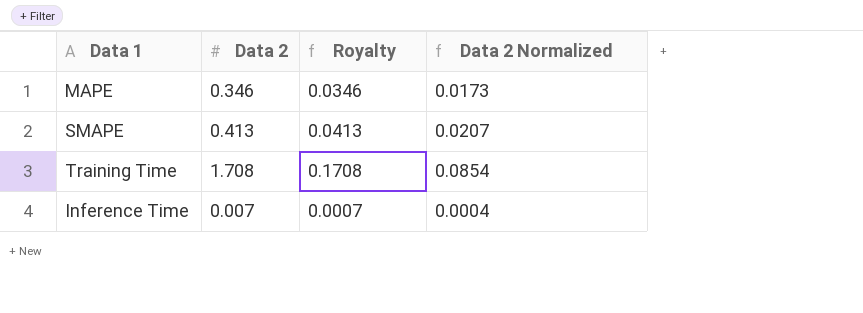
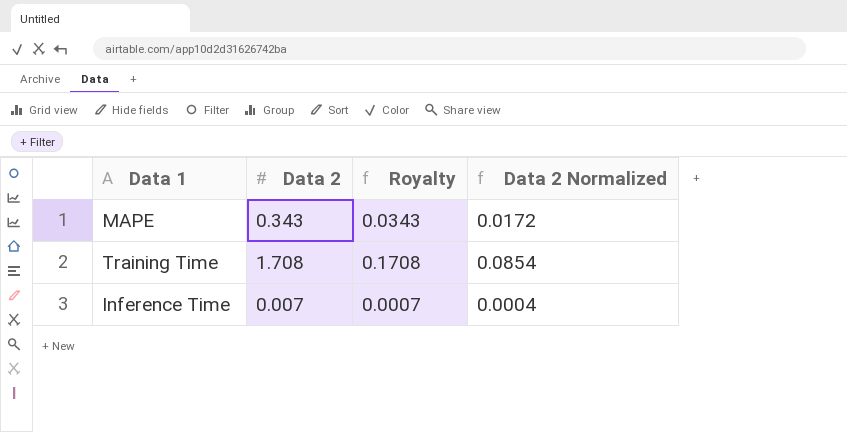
row SMAPE: 0.413 | 0.0413 | 0.0207 -> none
MAPE | Data 2: 0.346 -> 0.343
MAPE | Royalty: 0.0346 -> 0.0343
MAPE | Data 2 Normalized: 0.0173 -> 0.0172

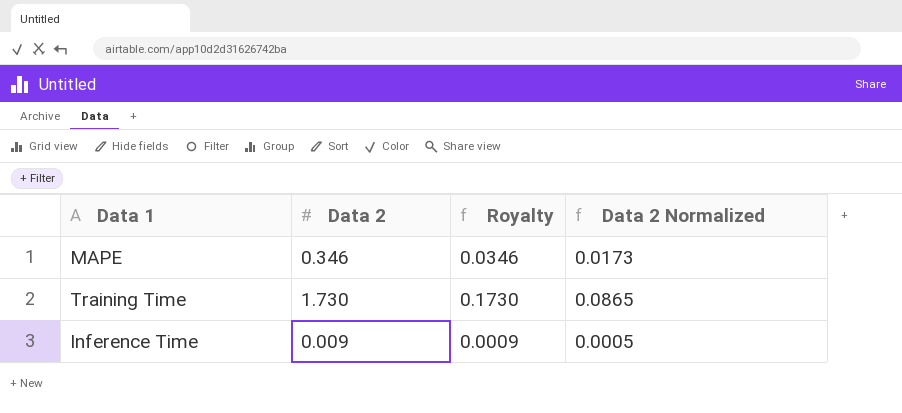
MAPE | Data 2: 0.343 -> 0.346
MAPE | Royalty: 0.0343 -> 0.0346
MAPE | Data 2 Normalized: 0.0172 -> 0.0173
Training Time | Data 2: 1.708 -> 1.730
Training Time | Royalty: 0.1708 -> 0.1730
Training Time | Data 2 Normalized: 0.0854 -> 0.0865
Inference Time | Data 2: 0.007 -> 0.009
Inference Time | Royalty: 0.0007 -> 0.0009
Inference Time | Data 2 Normalized: 0.0004 -> 0.0005

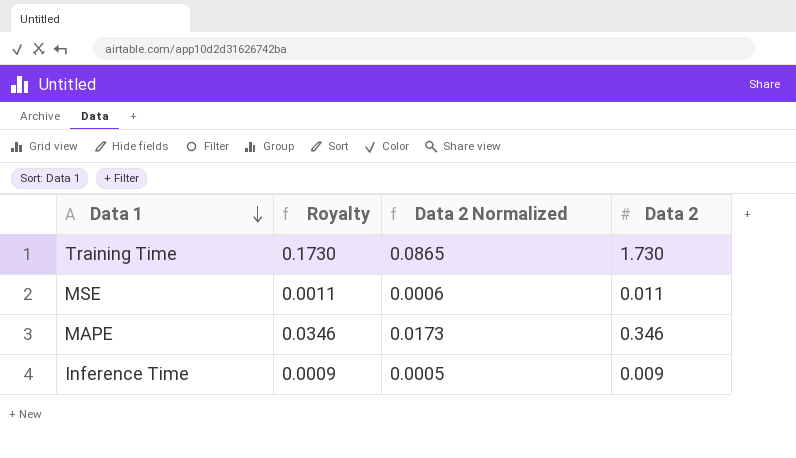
row order: none -> Data 1 descending
column Data 2 | position: 2 -> 4
row MSE: none -> 0.0011 | 0.0006 | 0.011

